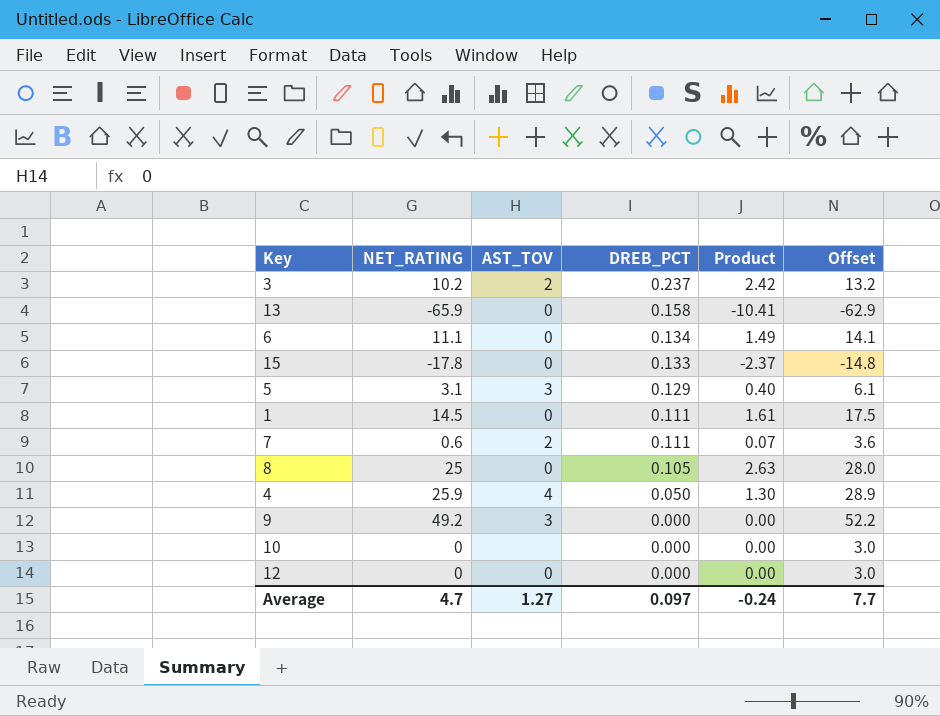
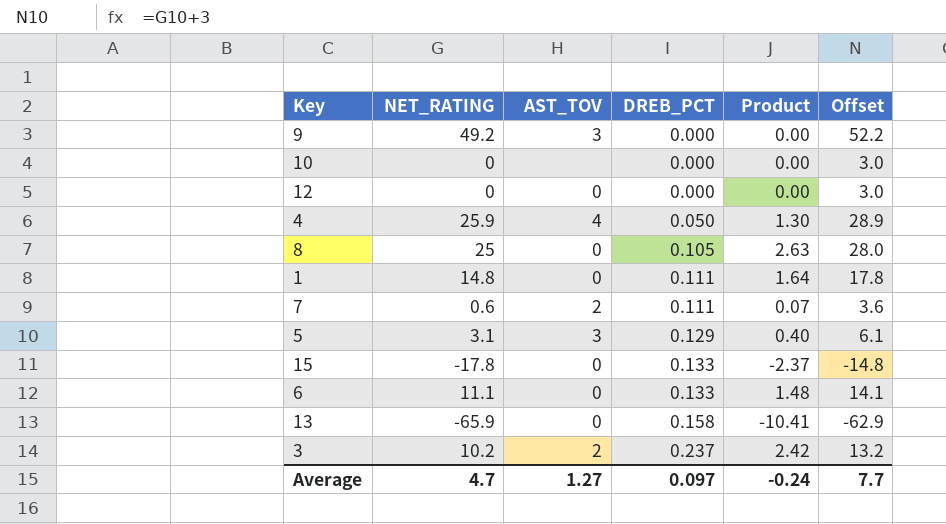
row order: DREB_PCT descending -> DREB_PCT ascending
1 | NET_RATING: 14.5 -> 14.8
1 | Product: 1.61 -> 1.64
1 | Offset: 17.5 -> 17.8
6 | DREB_PCT: 0.134 -> 0.133
6 | Product: 1.49 -> 1.48

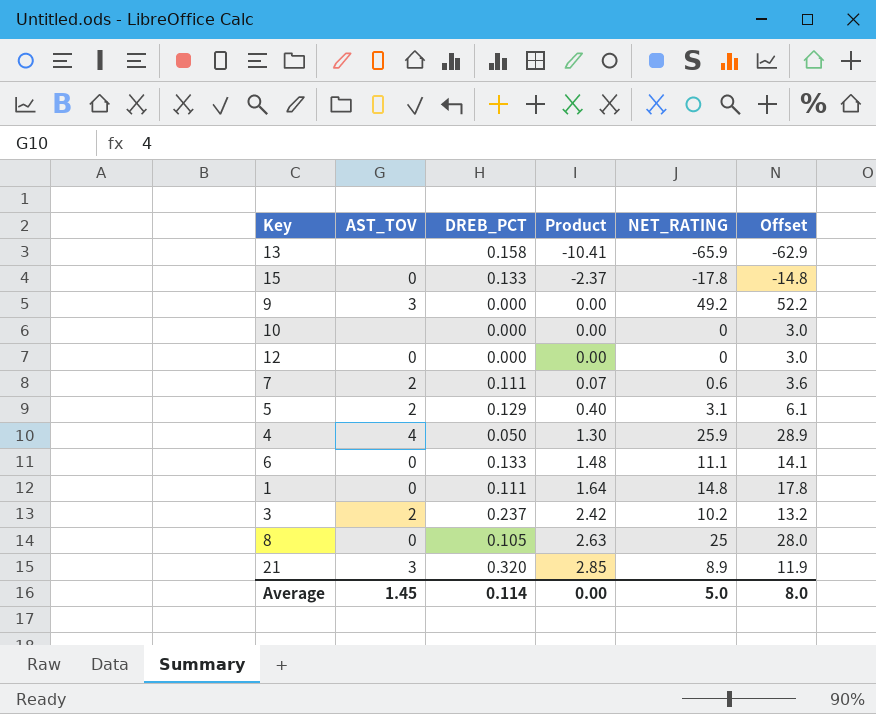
row order: DREB_PCT ascending -> Product ascending
column NET_RATING | position: 2 -> 5
13 | AST_TOV: 0 -> none
5 | AST_TOV: 3 -> 2
row 21: none -> 3 | 0.320 | 2.85 | 8.9 | 11.9
Average | AST_TOV: 1.27 -> 1.45
Average | DREB_PCT: 0.097 -> 0.114
Average | Product: -0.24 -> 0.00
Average | NET_RATING: 4.7 -> 5.0
Average | Offset: 7.7 -> 8.0

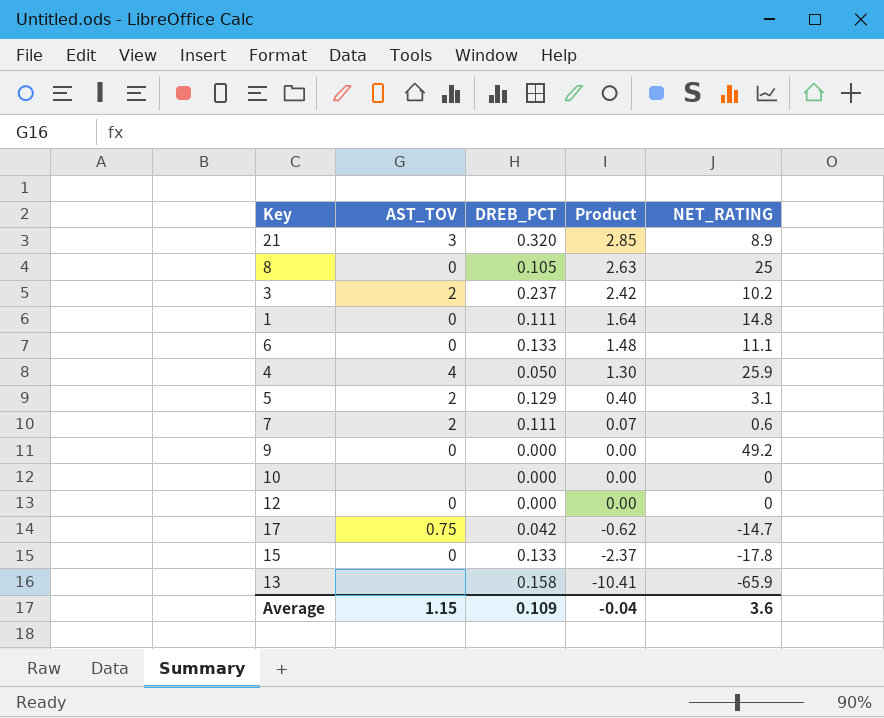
row order: Product ascending -> Product descending
column Offset | formula: [NET_RATING] + 3 -> none
9 | AST_TOV: 3 -> 0
row 17: none -> 0.75 | 0.042 | -0.62 | -14.7
Average | AST_TOV: 1.45 -> 1.15
Average | DREB_PCT: 0.114 -> 0.109
Average | Product: 0.00 -> -0.04
Average | NET_RATING: 5.0 -> 3.6

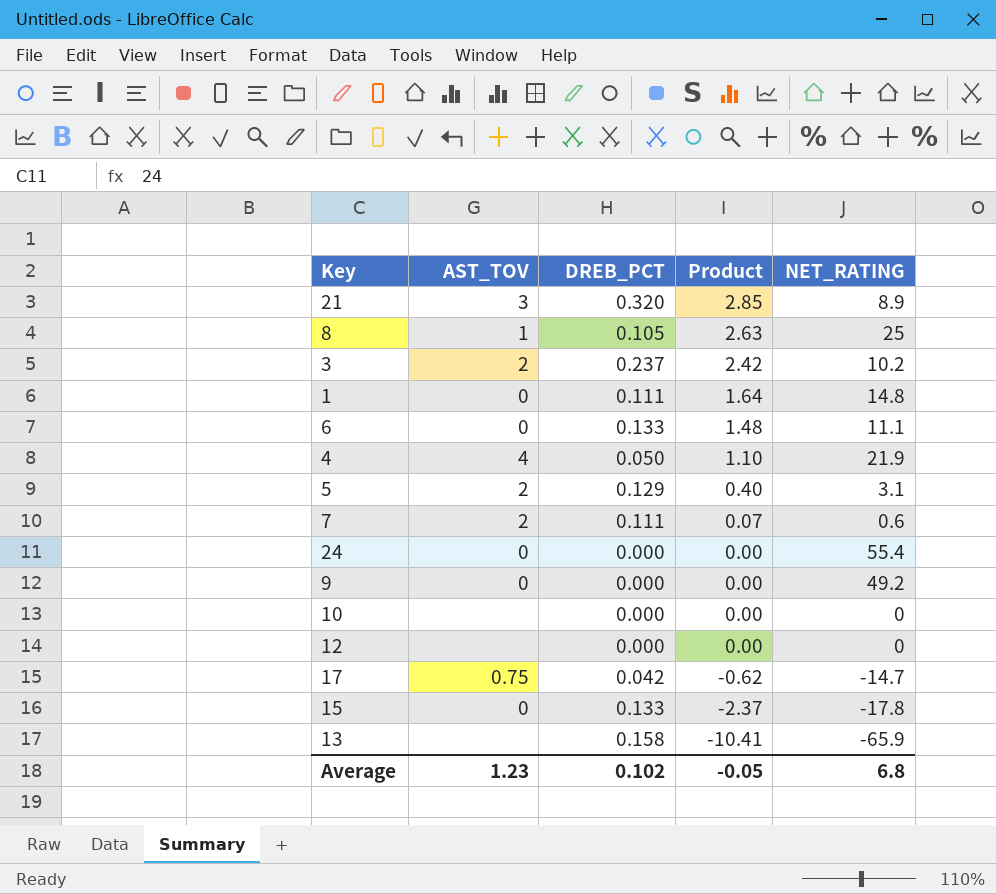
8 | AST_TOV: 0 -> 1
4 | Product: 1.30 -> 1.10
4 | NET_RATING: 25.9 -> 21.9
row 24: none -> 0 | 0.000 | 0.00 | 55.4
12 | AST_TOV: 0 -> none
Average | AST_TOV: 1.15 -> 1.23
Average | DREB_PCT: 0.109 -> 0.102
Average | Product: -0.04 -> -0.05
Average | NET_RATING: 3.6 -> 6.8

